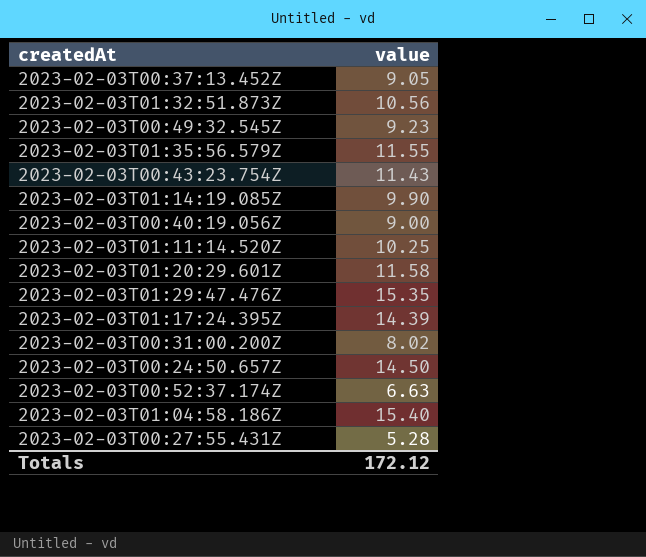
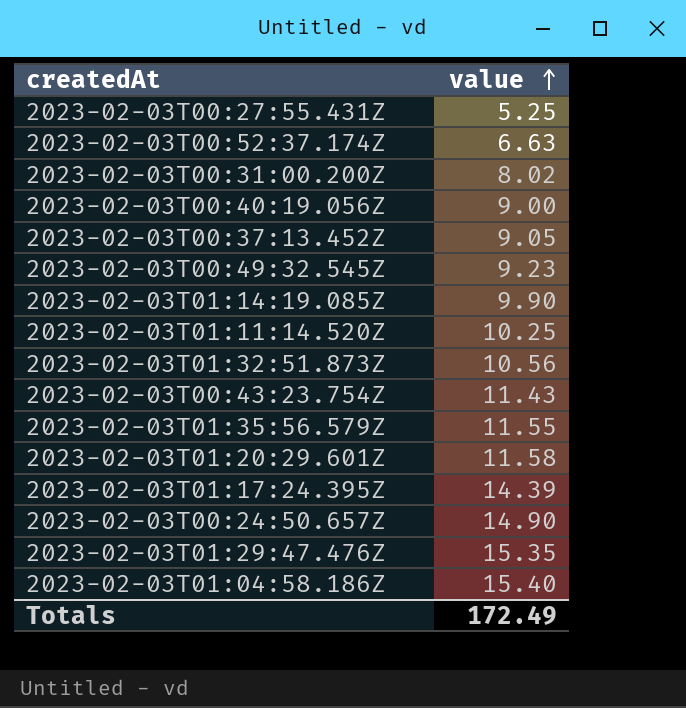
row order: none -> value ascending
2023-02-03T00:27:55.431Z | value: 5.28 -> 5.25
2023-02-03T00:24:50.657Z | value: 14.50 -> 14.90
Totals | value: 172.12 -> 172.49

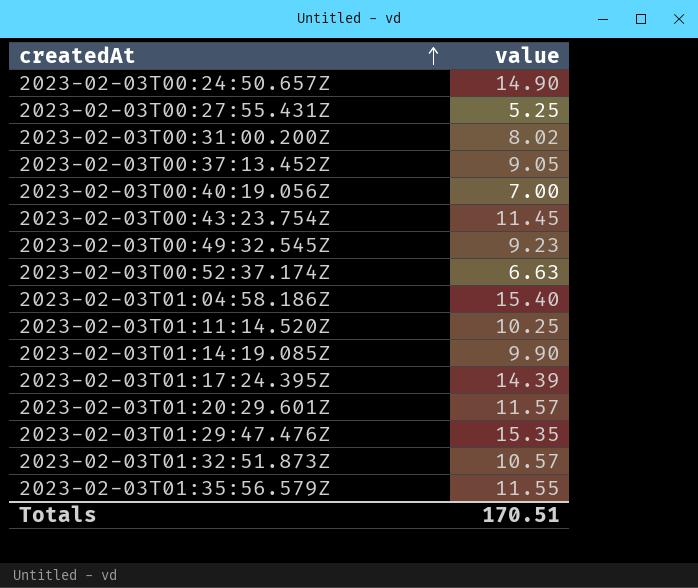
row order: value ascending -> createdAt ascending
2023-02-03T00:40:19.056Z | value: 9.00 -> 7.00
2023-02-03T00:43:23.754Z | value: 11.43 -> 11.45
2023-02-03T01:20:29.601Z | value: 11.58 -> 11.57
2023-02-03T01:32:51.873Z | value: 10.56 -> 10.57
Totals | value: 172.49 -> 170.51

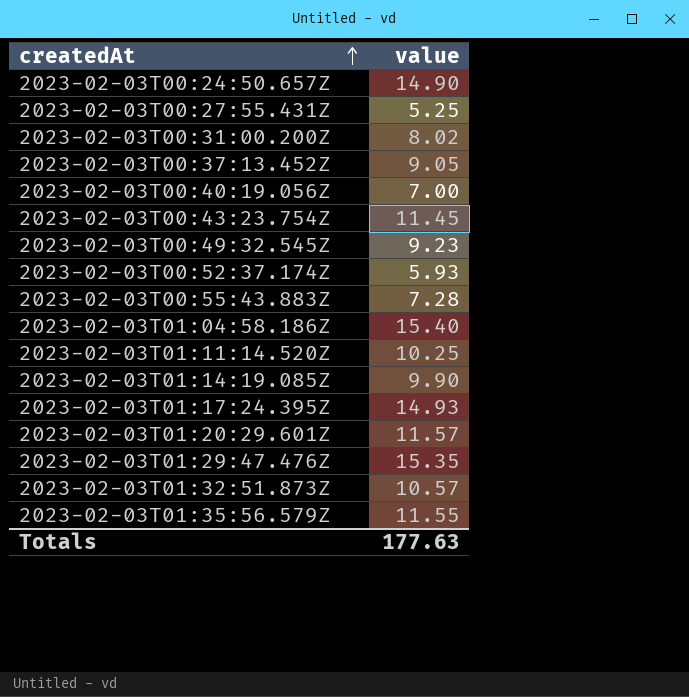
2023-02-03T00:52:37.174Z | value: 6.63 -> 5.93
row 2023-02-03T00:55:43.883Z: none -> 7.28
2023-02-03T01:17:24.395Z | value: 14.39 -> 14.93
Totals | value: 170.51 -> 177.63

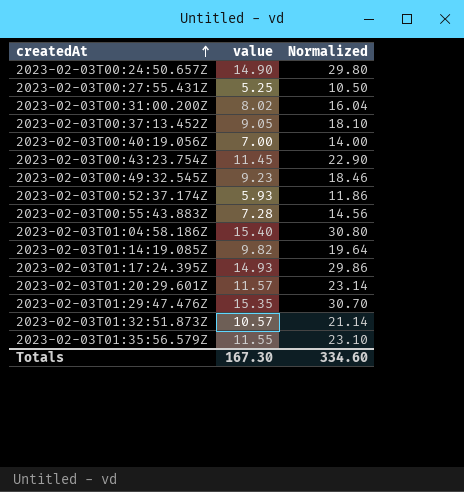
column Normalized | formula: none -> [value] * 2
row 2023-02-03T01:11:14.520Z: 10.25 -> none
2023-02-03T01:14:19.085Z | value: 9.90 -> 9.82
Totals | value: 177.63 -> 167.30

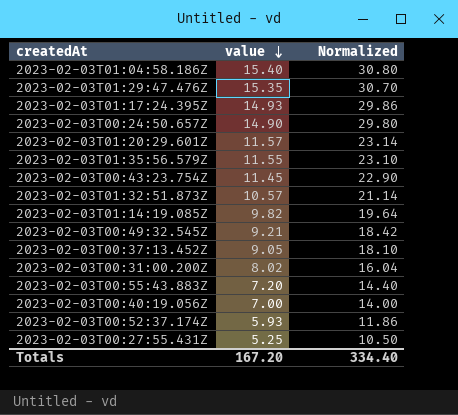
row order: createdAt ascending -> value descending
2023-02-03T00:49:32.545Z | value: 9.23 -> 9.21
2023-02-03T00:49:32.545Z | Normalized: 18.46 -> 18.42
2023-02-03T00:55:43.883Z | value: 7.28 -> 7.20
2023-02-03T00:55:43.883Z | Normalized: 14.56 -> 14.40
Totals | value: 167.30 -> 167.20
Totals | Normalized: 334.60 -> 334.40

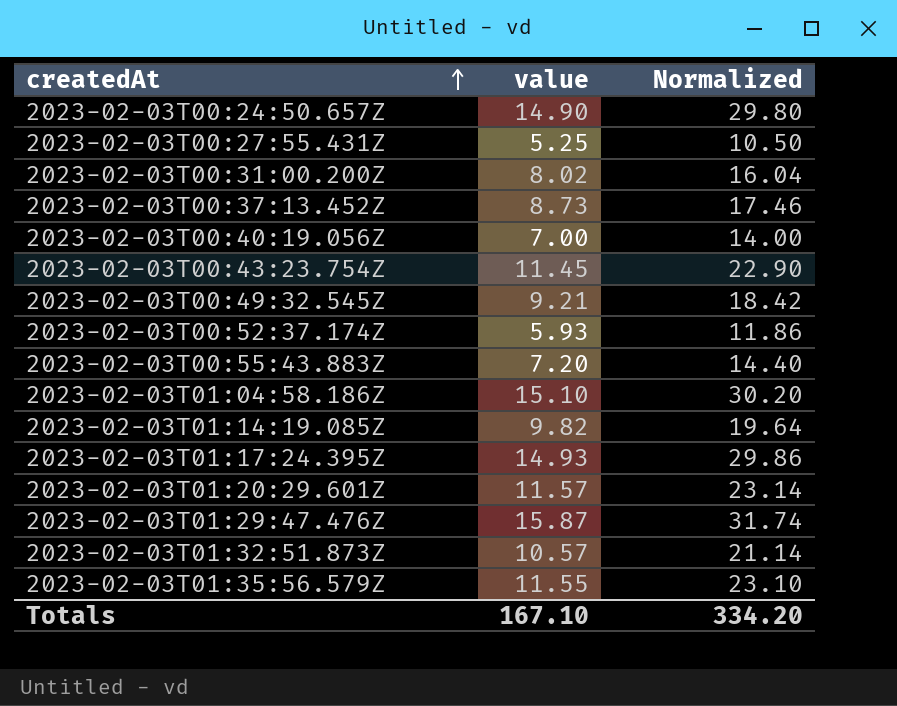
row order: value descending -> createdAt ascending
2023-02-03T00:37:13.452Z | value: 9.05 -> 8.73
2023-02-03T00:37:13.452Z | Normalized: 18.10 -> 17.46
2023-02-03T01:04:58.186Z | value: 15.40 -> 15.10
2023-02-03T01:04:58.186Z | Normalized: 30.80 -> 30.20
2023-02-03T01:29:47.476Z | value: 15.35 -> 15.87
2023-02-03T01:29:47.476Z | Normalized: 30.70 -> 31.74
Totals | value: 167.20 -> 167.10
Totals | Normalized: 334.40 -> 334.20

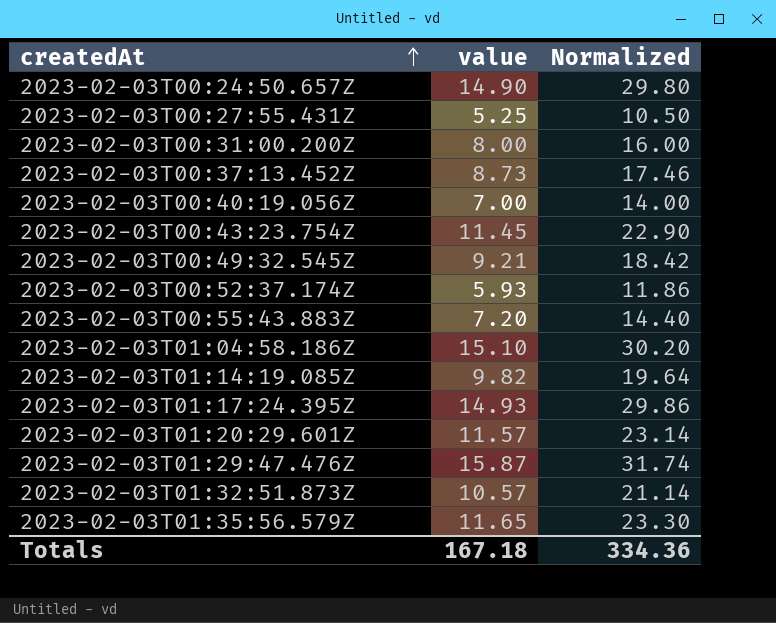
2023-02-03T00:31:00.200Z | value: 8.02 -> 8.00
2023-02-03T00:31:00.200Z | Normalized: 16.04 -> 16.00
2023-02-03T01:35:56.579Z | value: 11.55 -> 11.65
2023-02-03T01:35:56.579Z | Normalized: 23.10 -> 23.30
Totals | value: 167.10 -> 167.18
Totals | Normalized: 334.20 -> 334.36

